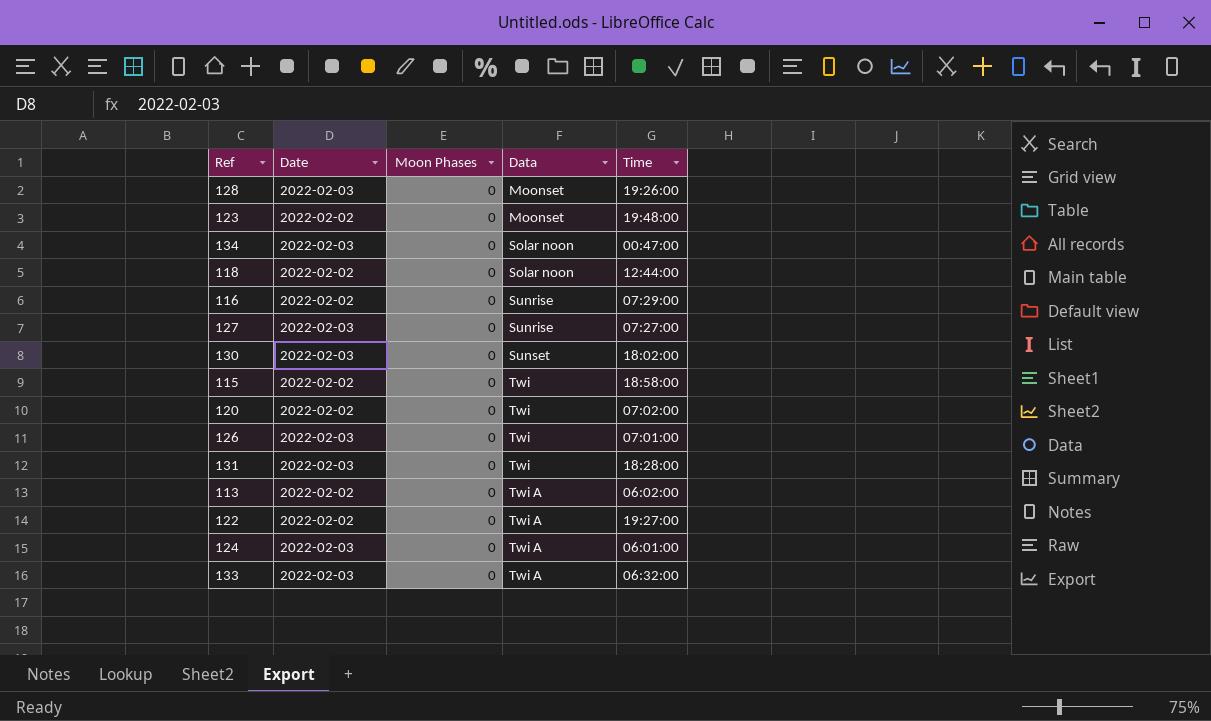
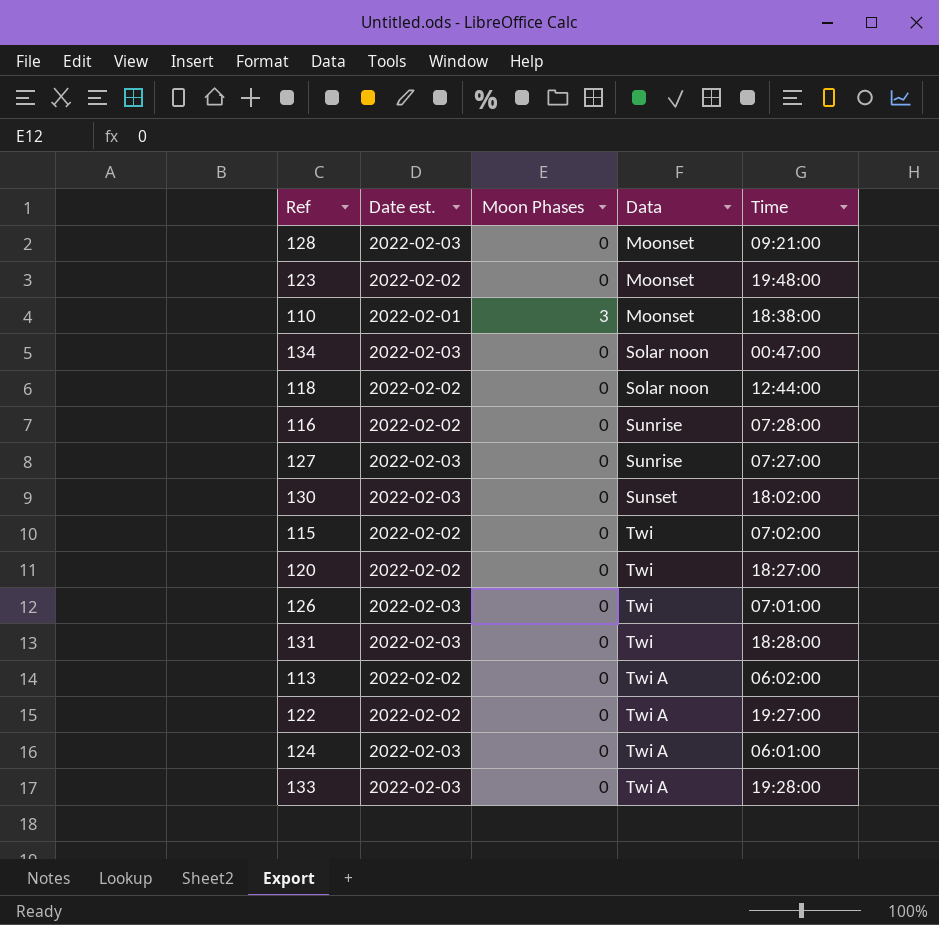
column name: Date -> Date est.
128 | Time: 19:26:00 -> 09:21:00
row 110: none -> 2022-02-01 | 3 | Moonset | 18:38:00
116 | Time: 07:29:00 -> 07:28:00
115 | Time: 18:58:00 -> 07:02:00
120 | Time: 07:02:00 -> 18:27:00
133 | Time: 06:32:00 -> 19:28:00

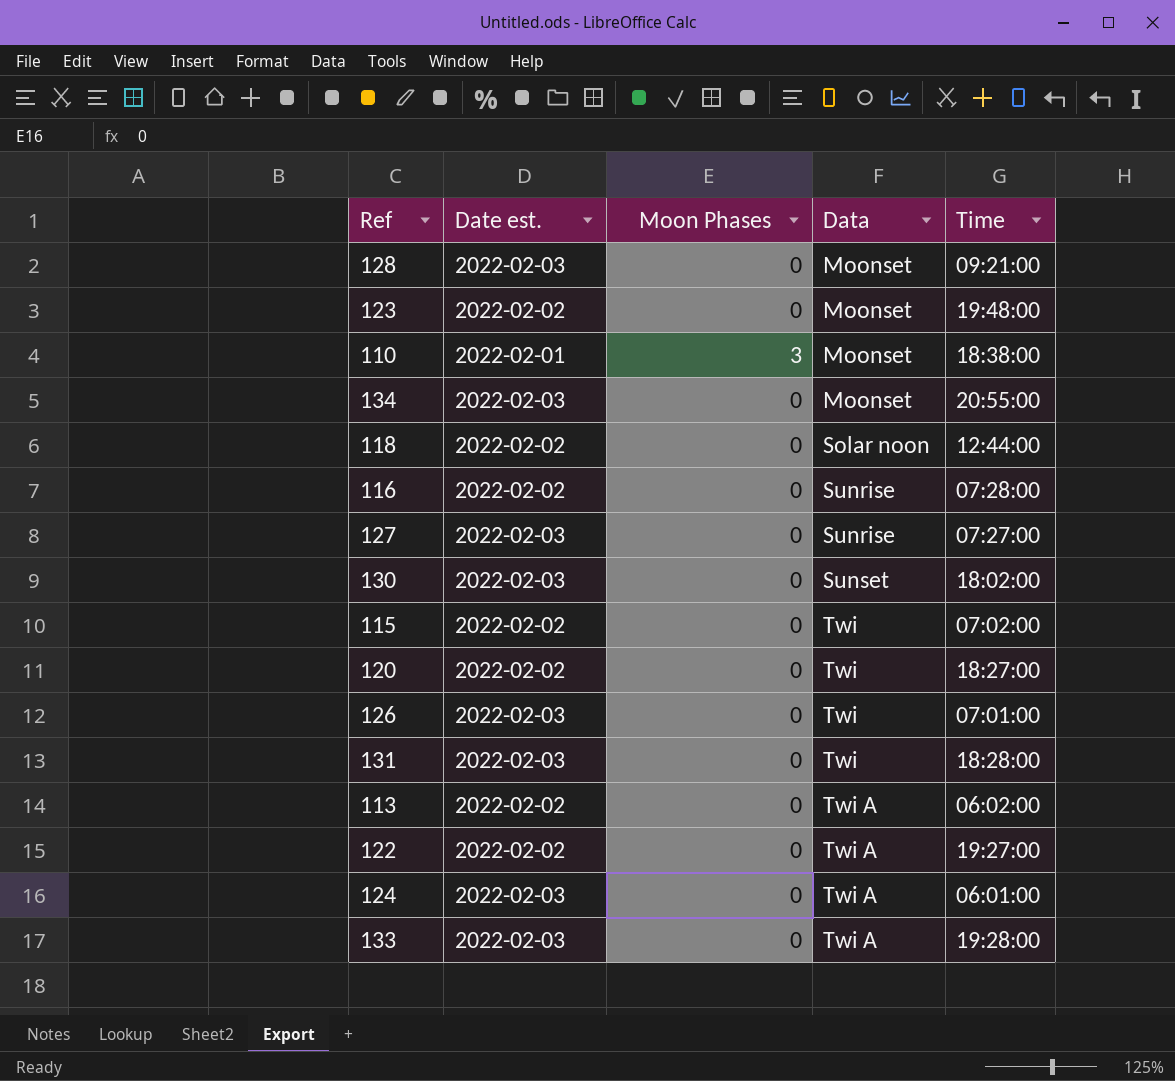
134 | Data: Solar noon -> Moonset
134 | Time: 00:47:00 -> 20:55:00

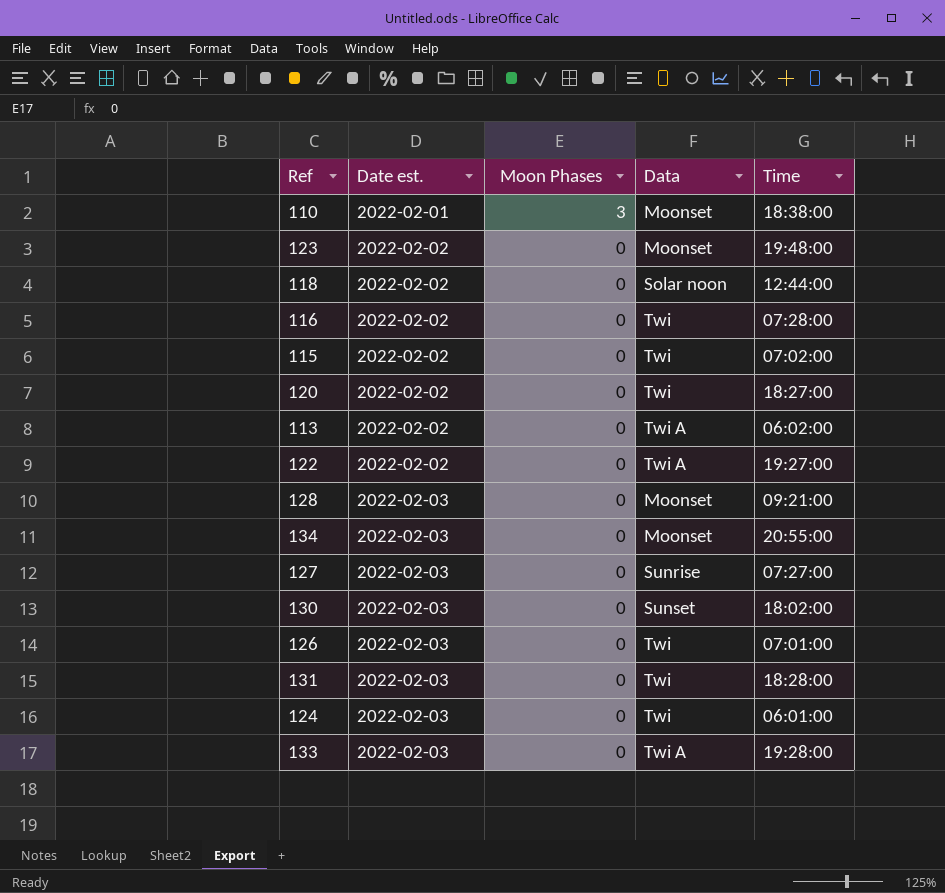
row order: Data ascending -> Date est. ascending
116 | Data: Sunrise -> Twi
124 | Data: Twi A -> Twi

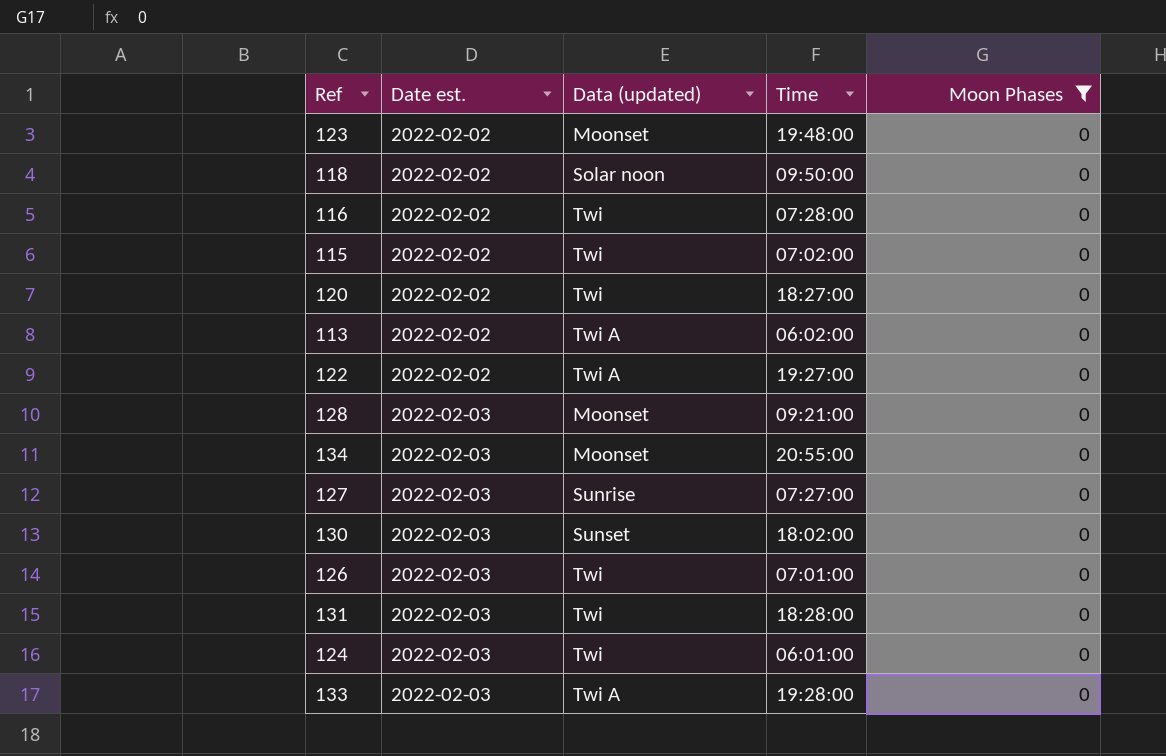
filter: none -> Moon Phases = 0
column name: Data -> Data (updated)
column Moon Phases | position: 3 -> 5
118 | Time: 12:44:00 -> 09:50:00

